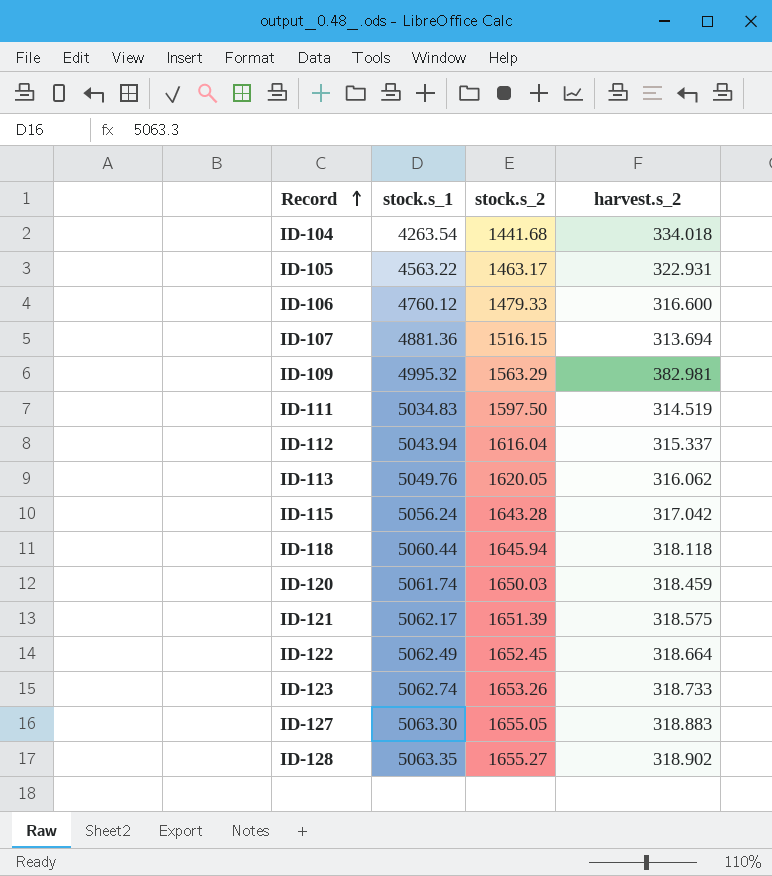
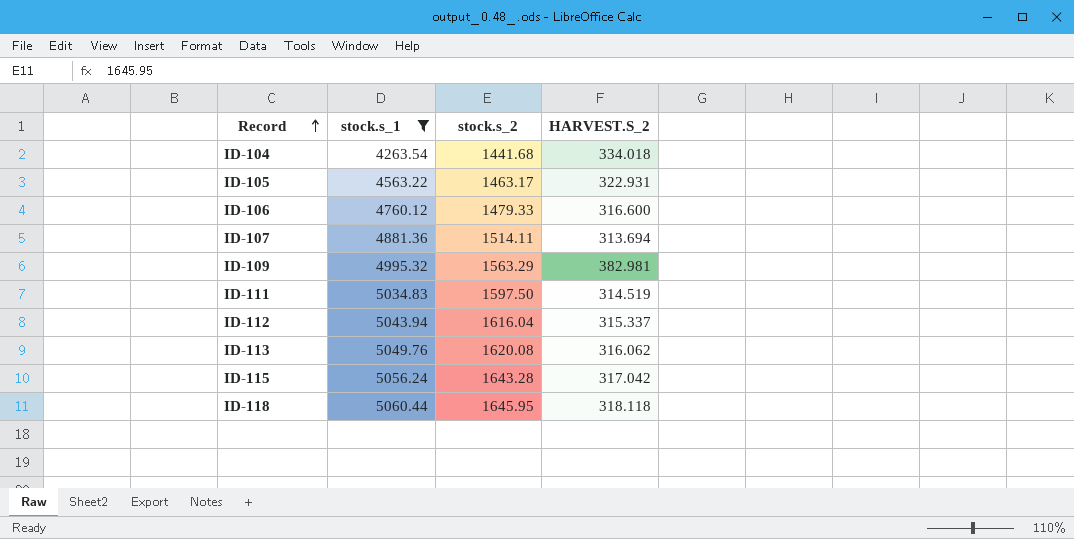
filter: none -> stock.s_1 <= 5060.44
column name: harvest.s_2 -> HARVEST.S_2
ID-107 | stock.s_2: 1516.15 -> 1514.11
ID-113 | stock.s_2: 1620.05 -> 1620.08
ID-118 | stock.s_2: 1645.94 -> 1645.95

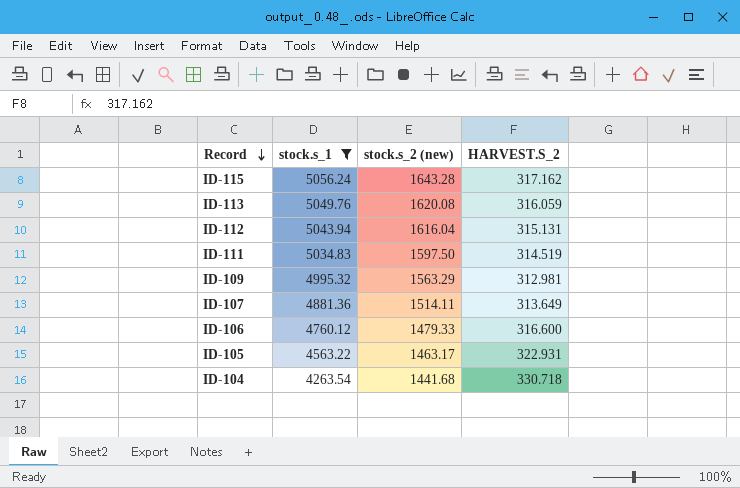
row order: Record ascending -> Record descending
column name: stock.s_2 -> stock.s_2 (new)
row ID-118: 5060.44 | 1645.95 | 318.118 -> none
ID-115 | HARVEST.S_2: 317.042 -> 317.162
ID-113 | HARVEST.S_2: 316.062 -> 316.059
ID-112 | HARVEST.S_2: 315.337 -> 315.131
ID-109 | HARVEST.S_2: 382.981 -> 312.981
ID-107 | HARVEST.S_2: 313.694 -> 313.649
ID-104 | HARVEST.S_2: 334.018 -> 330.718

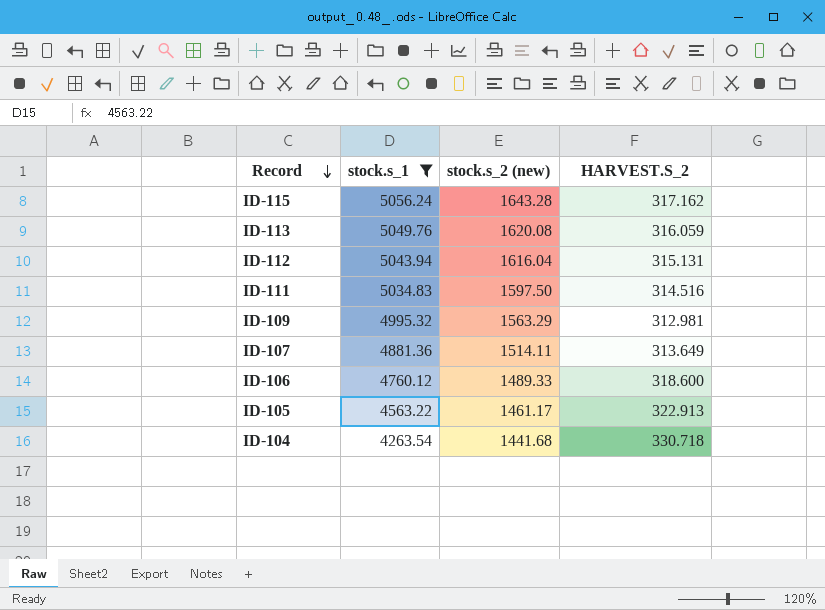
ID-111 | HARVEST.S_2: 314.519 -> 314.516
ID-106 | stock.s_2 (new): 1479.33 -> 1489.33
ID-106 | HARVEST.S_2: 316.600 -> 318.600
ID-105 | stock.s_2 (new): 1463.17 -> 1461.17
ID-105 | HARVEST.S_2: 322.931 -> 322.913

